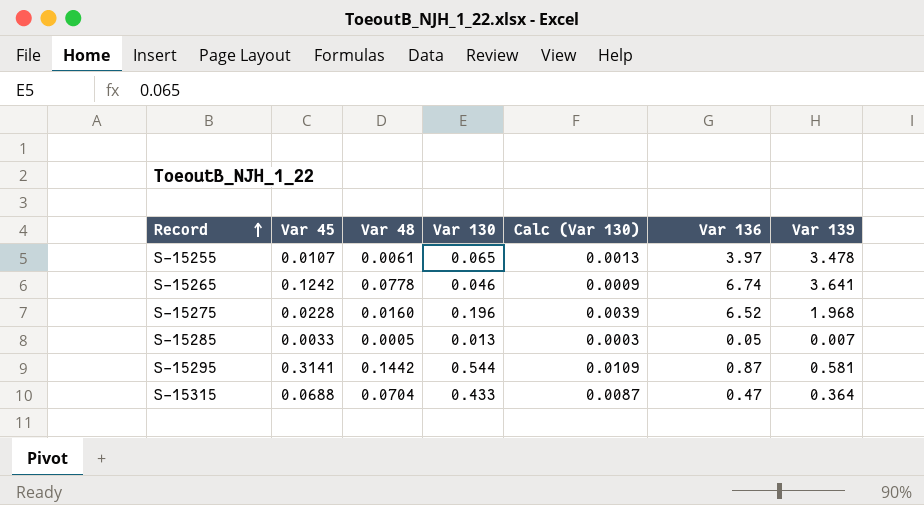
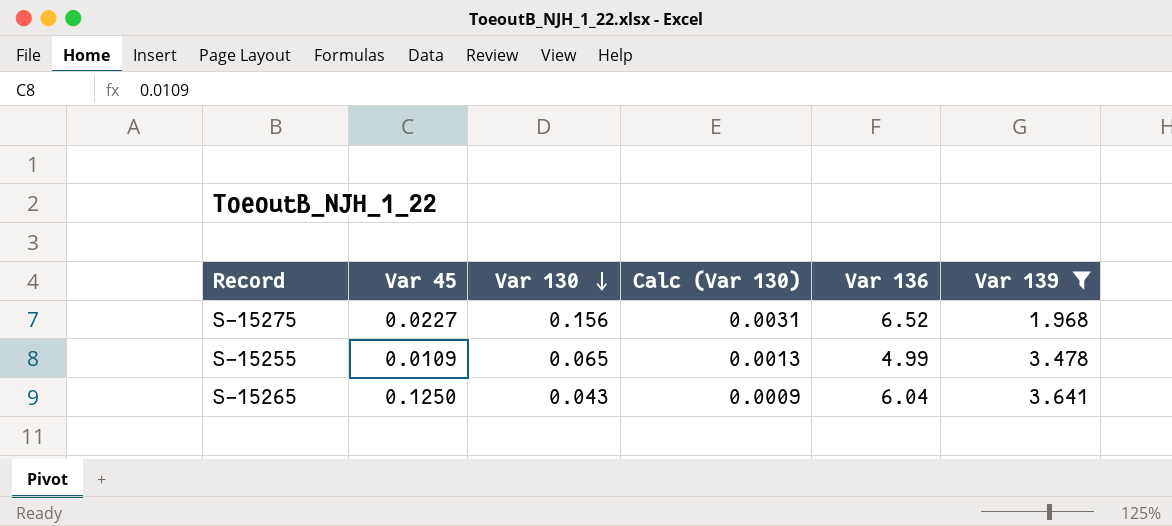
filter: none -> Var 139 >= 1.968
row order: Record ascending -> Var 130 descending
column Var 48 | position: 3 -> none
S-15275 | Var 45: 0.0228 -> 0.0227
S-15275 | Var 130: 0.196 -> 0.156
S-15275 | Calc (Var 130): 0.0039 -> 0.0031
S-15255 | Var 45: 0.0107 -> 0.0109
S-15255 | Var 136: 3.97 -> 4.99
S-15265 | Var 45: 0.1242 -> 0.1250
S-15265 | Var 130: 0.046 -> 0.043
S-15265 | Var 136: 6.74 -> 6.04

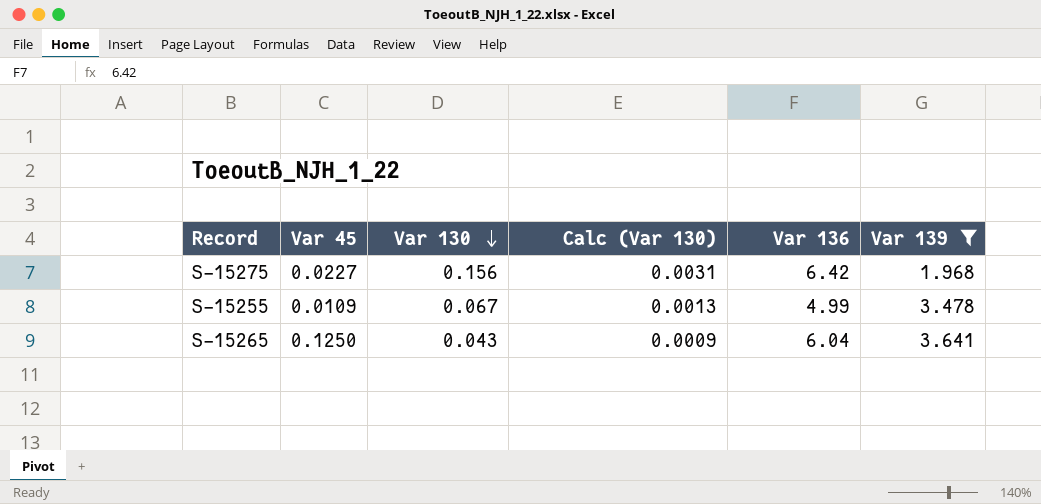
S-15275 | Var 136: 6.52 -> 6.42
S-15255 | Var 130: 0.065 -> 0.067

